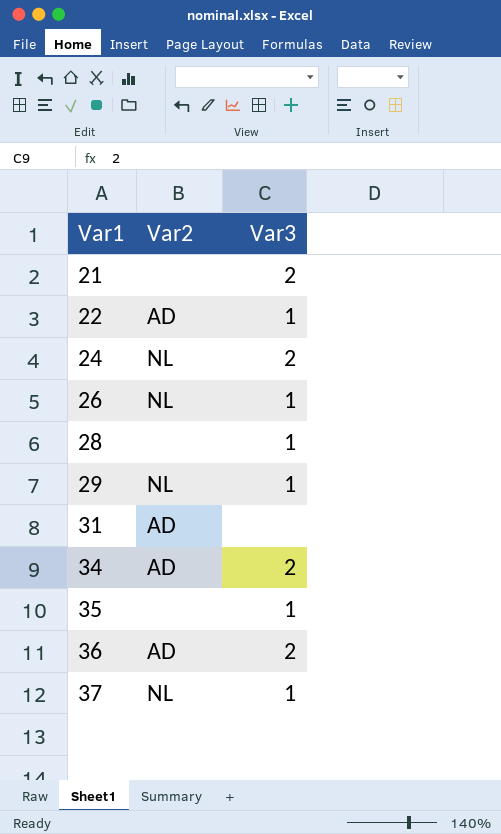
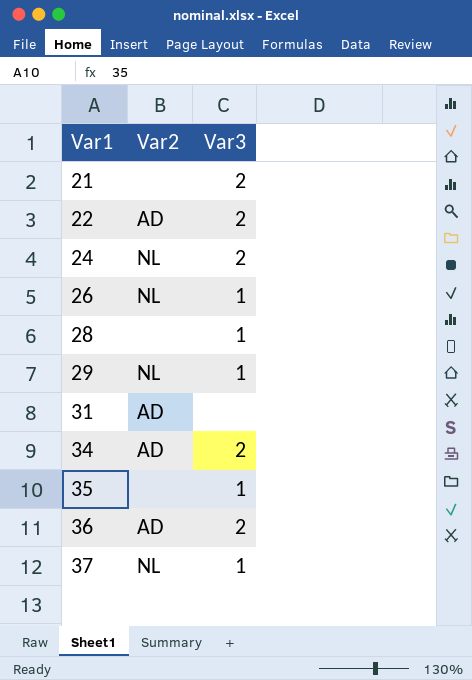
22 | Var3: 1 -> 2

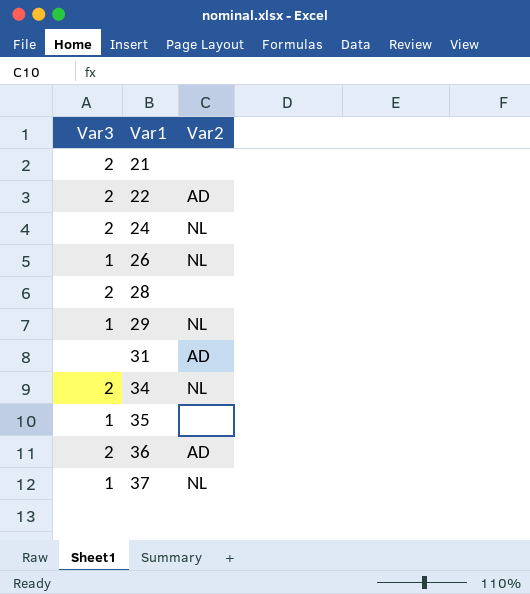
column Var3 | position: 3 -> 1
28 | Var3: 1 -> 2
34 | Var2: AD -> NL

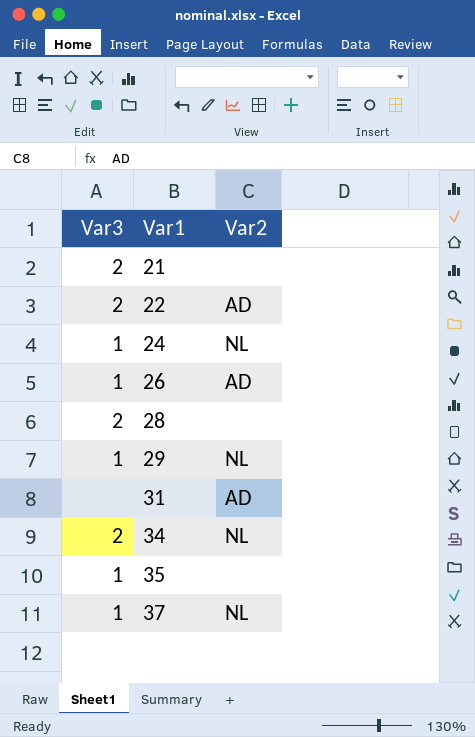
row 36: 2 | AD -> none
24 | Var3: 2 -> 1
26 | Var2: NL -> AD

